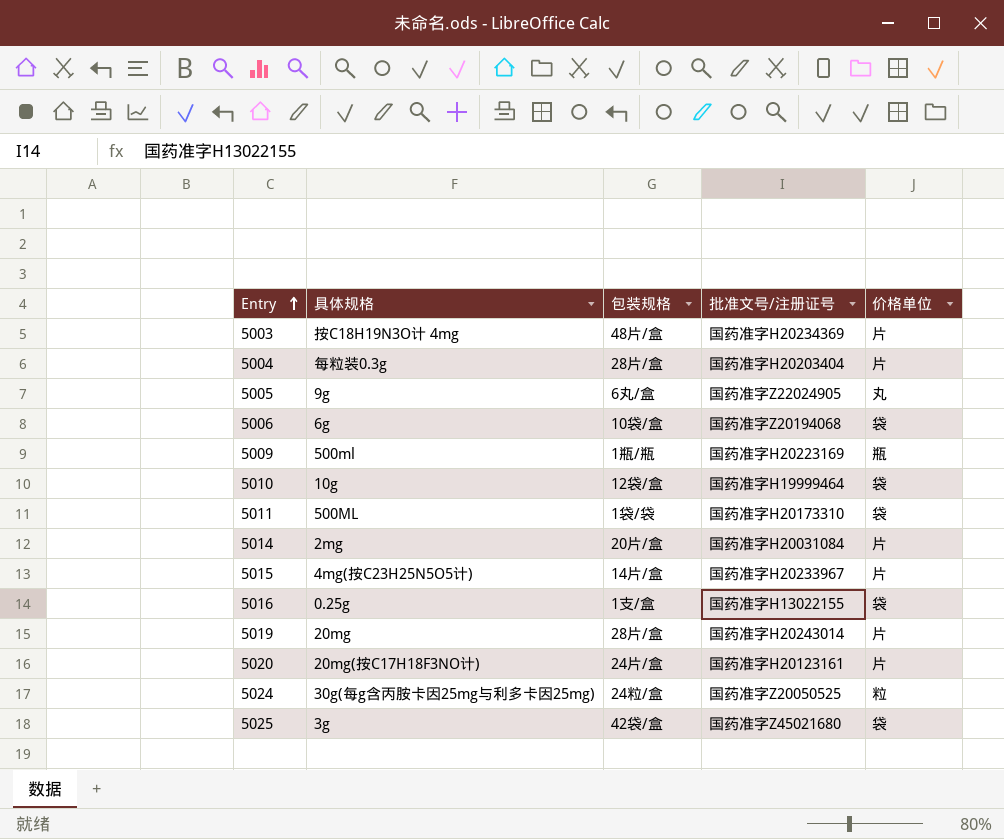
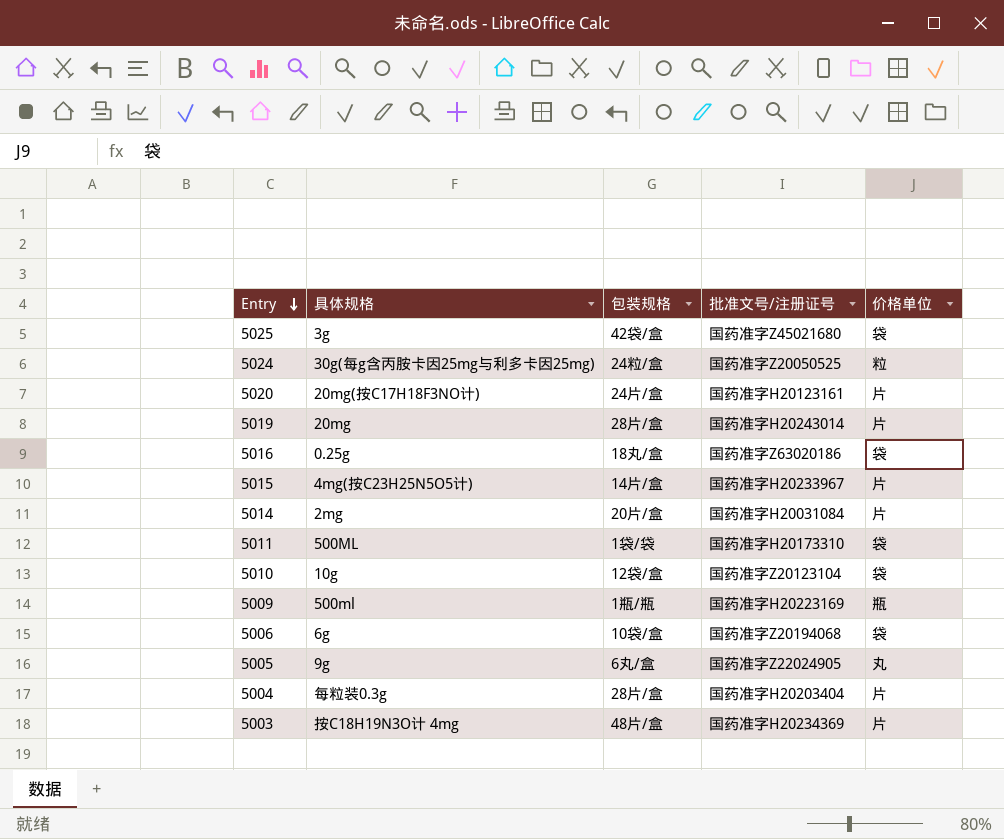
row order: Entry ascending -> Entry descending
5016 | 包装规格: 1支/盒 -> 18丸/盒
5016 | 批准文号/注册证号: 国药准字H13022155 -> 国药准字Z63020186
5010 | 批准文号/注册证号: 国药准字H19999464 -> 国药准字Z20123104

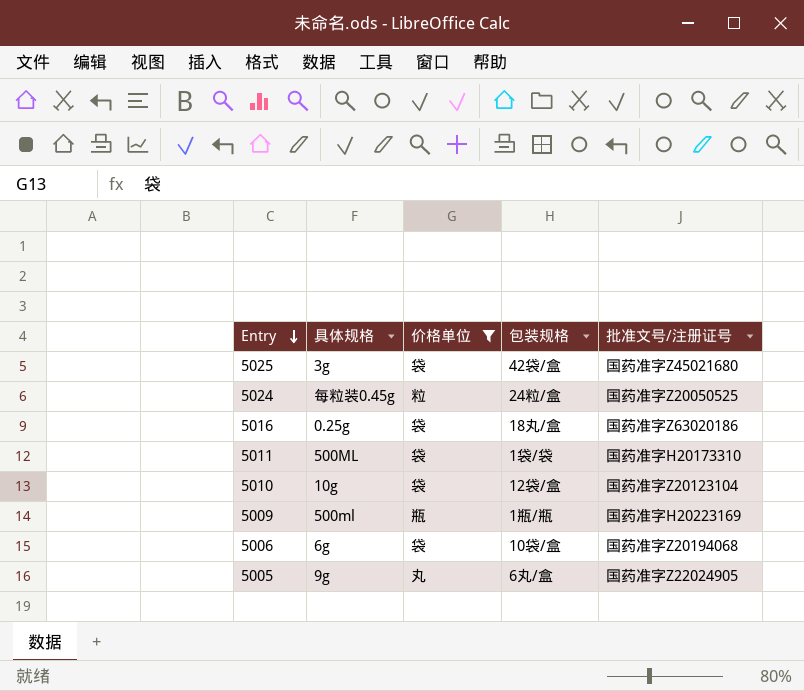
filter: none -> 价格单位 != 片
column 价格单位 | position: 5 -> 3
5024 | 具体规格: 30g(每g含丙胺卡因25mg与利多卡因25mg) -> 每粒装0.45g

